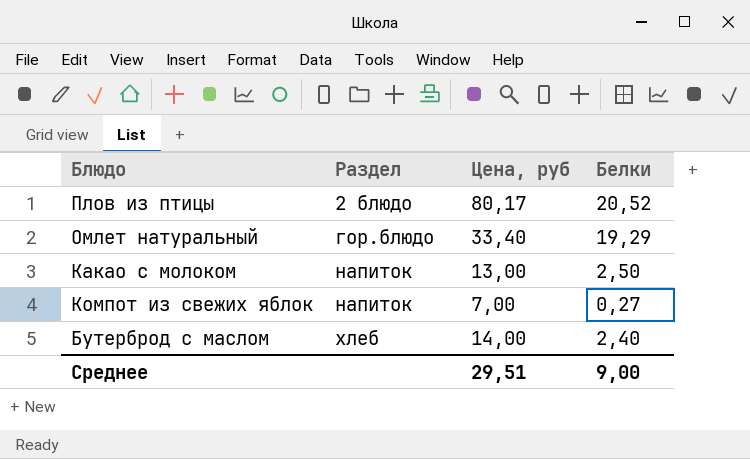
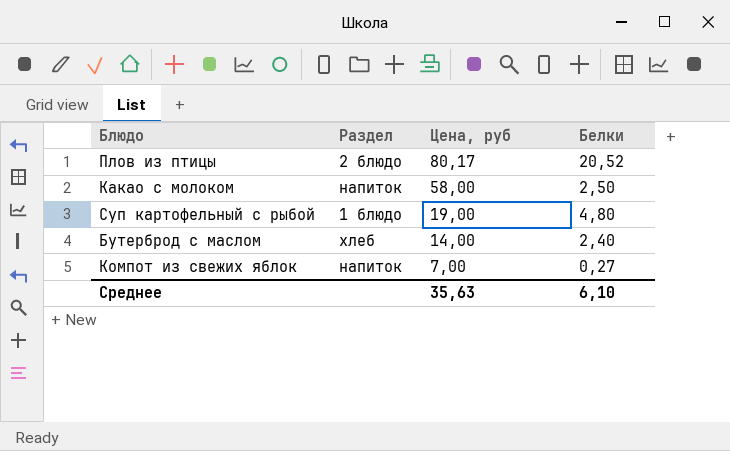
row order: Раздел ascending -> Цена, руб descending
row Омлет натуральный: гор.блюдо | 33,40 | 19,29 -> none
Какао с молоком | Цена, руб: 13,00 -> 58,00
row Суп картофельный с рыбой: none -> 1 блюдо | 19,00 | 4,80
Среднее | Цена, руб: 29,51 -> 35,63
Среднее | Белки: 9,00 -> 6,10

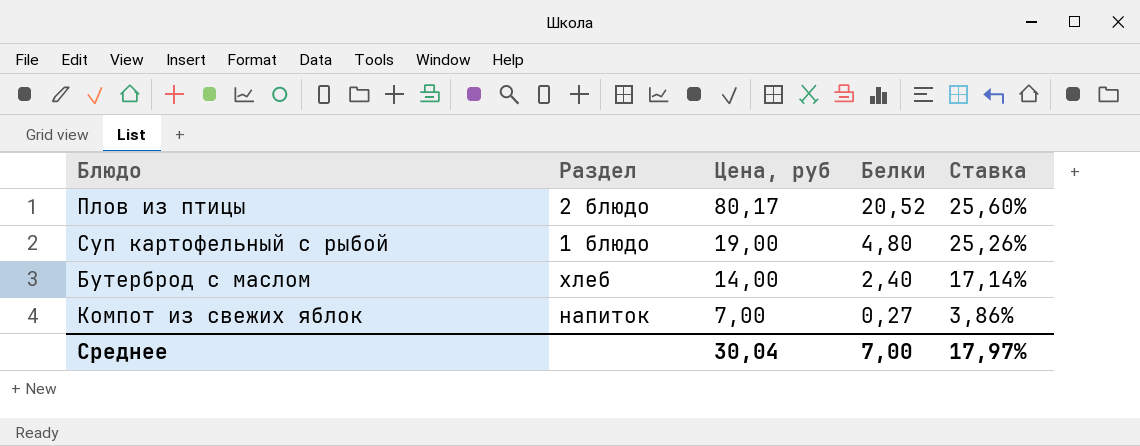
column Ставка | formula: none -> [Белки] / [Цена, руб]
row Какао с молоком: напиток | 58,00 | 2,50 -> none
Среднее | Цена, руб: 35,63 -> 30,04
Среднее | Белки: 6,10 -> 7,00

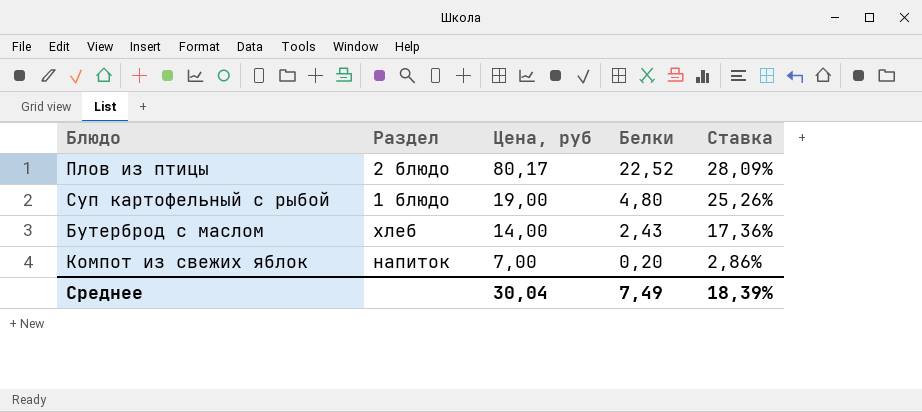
Плов из птицы | Белки: 20,52 -> 22,52
Плов из птицы | Ставка: 25,60% -> 28,09%
Бутерброд с маслом | Белки: 2,40 -> 2,43
Бутерброд с маслом | Ставка: 17,14% -> 17,36%
Компот из свежих яблок | Белки: 0,27 -> 0,20
Компот из свежих яблок | Ставка: 3,86% -> 2,86%
Среднее | Белки: 7,00 -> 7,49
Среднее | Ставка: 17,97% -> 18,39%

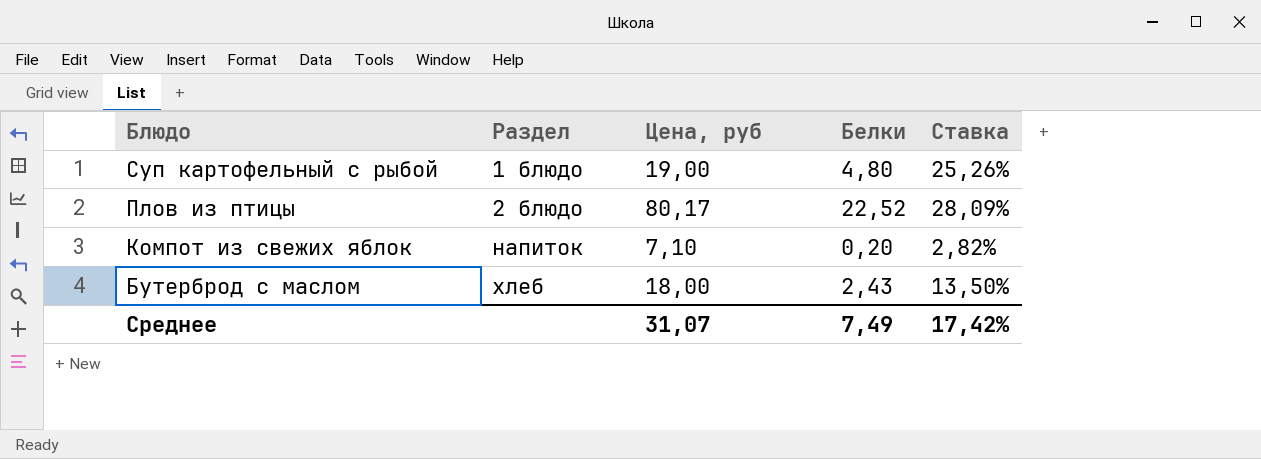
row order: Цена, руб descending -> Блюдо descending
Компот из свежих яблок | Цена, руб: 7,00 -> 7,10
Компот из свежих яблок | Ставка: 2,86% -> 2,82%
Бутерброд с маслом | Цена, руб: 14,00 -> 18,00
Бутерброд с маслом | Ставка: 17,36% -> 13,50%
Среднее | Цена, руб: 30,04 -> 31,07
Среднее | Ставка: 18,39% -> 17,42%

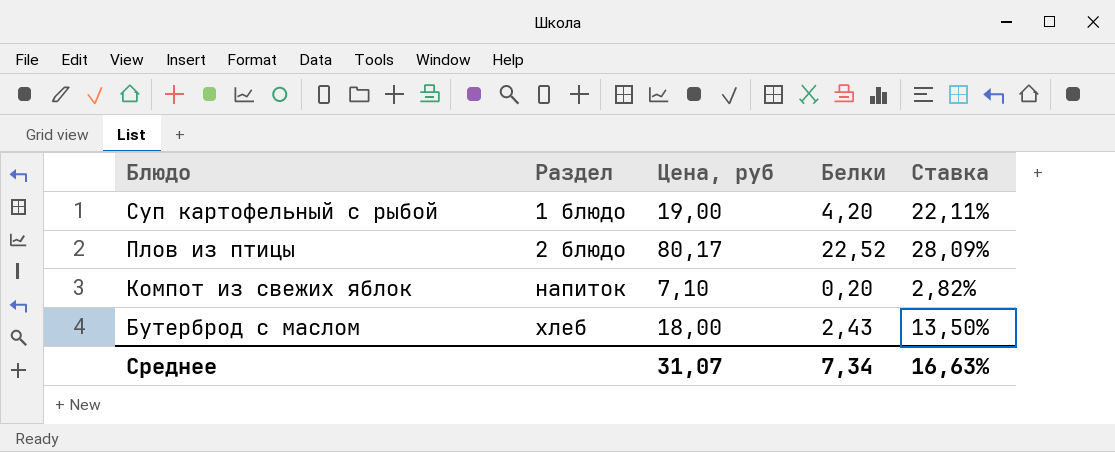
Суп картофельный с рыбой | Белки: 4,80 -> 4,20
Суп картофельный с рыбой | Ставка: 25,26% -> 22,11%
Среднее | Белки: 7,49 -> 7,34
Среднее | Ставка: 17,42% -> 16,63%

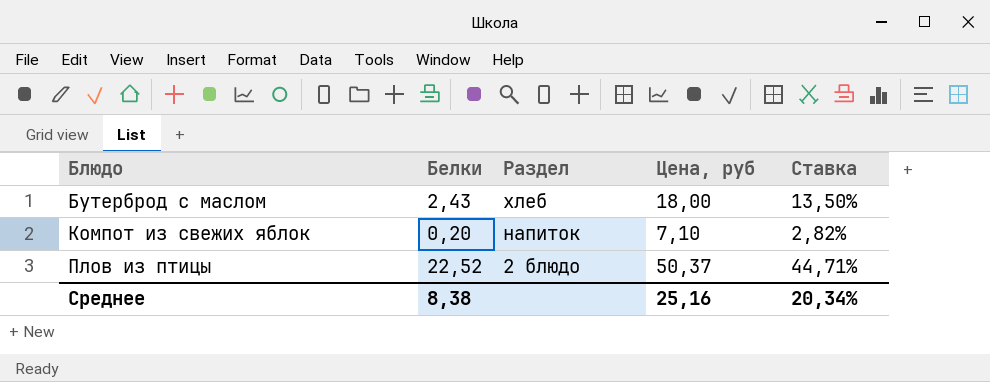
row order: Блюдо descending -> Блюдо ascending
column Белки | position: 4 -> 2
row Суп картофельный с рыбой: 1 блюдо | 19,00 | 4,20 | 22,11% -> none
Плов из птицы | Цена, руб: 80,17 -> 50,37
Плов из птицы | Ставка: 28,09% -> 44,71%
Среднее | Белки: 7,34 -> 8,38
Среднее | Цена, руб: 31,07 -> 25,16
Среднее | Ставка: 16,63% -> 20,34%

